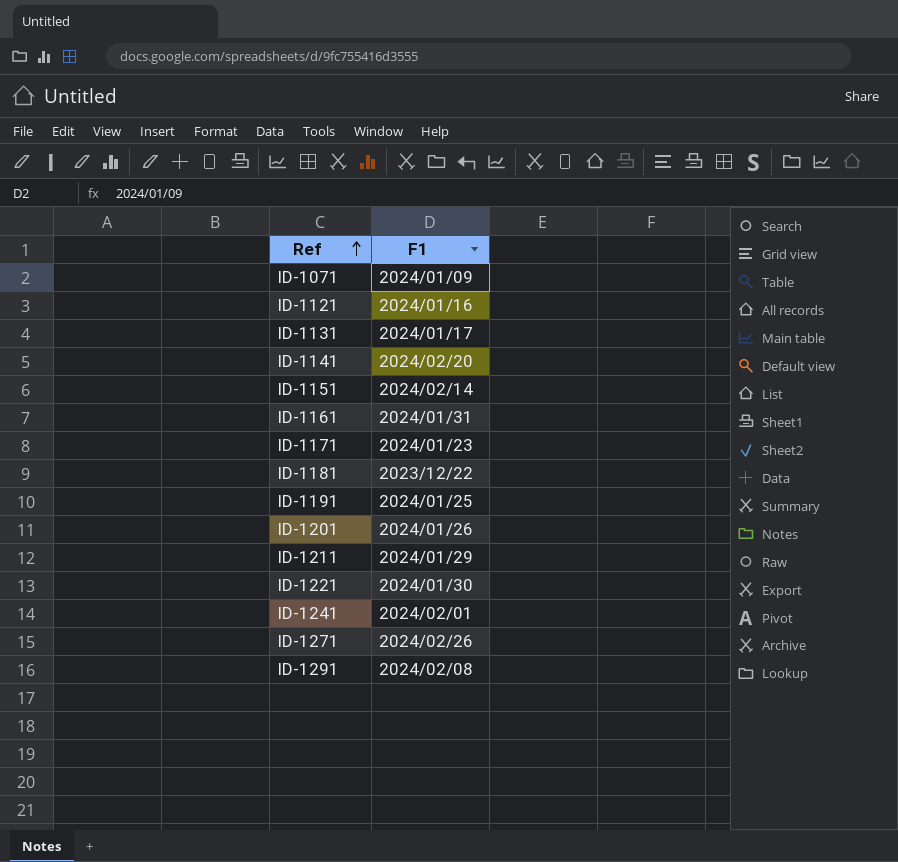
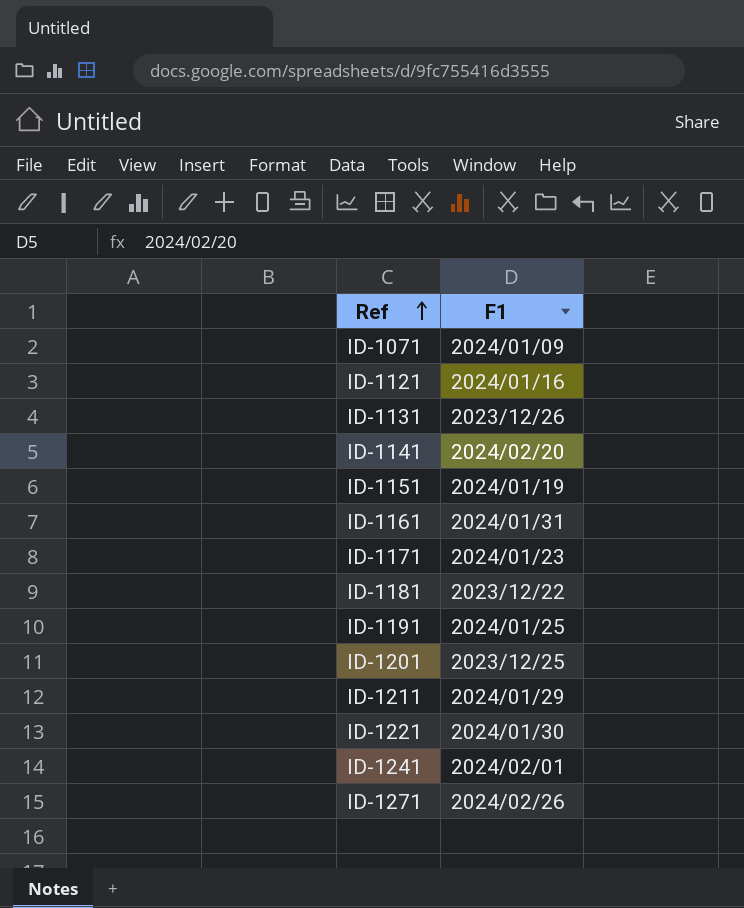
row ID-1291: 2024/02/08 -> none
ID-1131 | F1: 2024/01/17 -> 2023/12/26
ID-1151 | F1: 2024/02/14 -> 2024/01/19
ID-1201 | F1: 2024/01/26 -> 2023/12/25

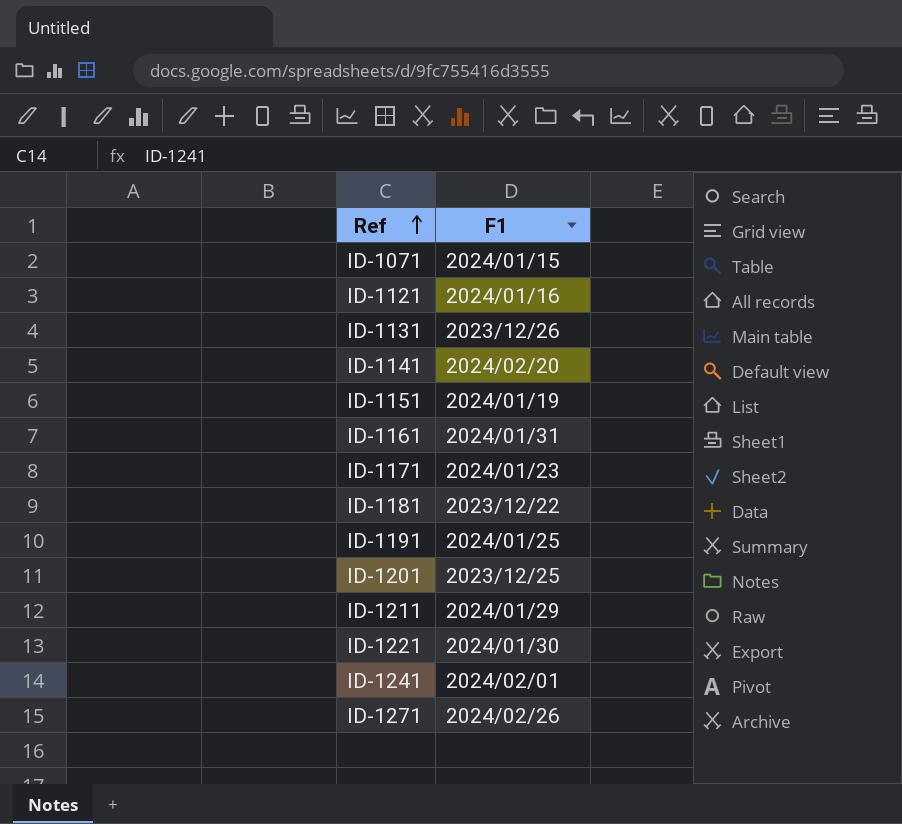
ID-1071 | F1: 2024/01/09 -> 2024/01/15

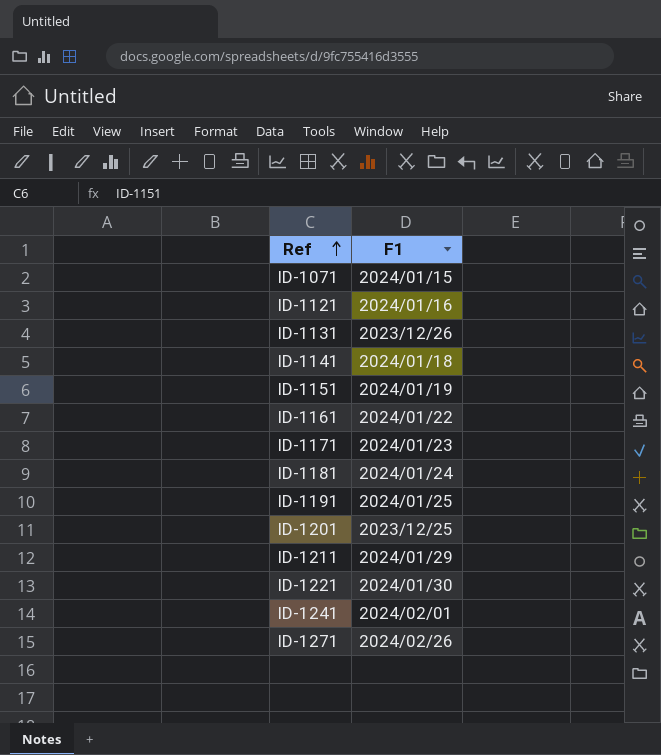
ID-1141 | F1: 2024/02/20 -> 2024/01/18
ID-1161 | F1: 2024/01/31 -> 2024/01/22
ID-1181 | F1: 2023/12/22 -> 2024/01/24

